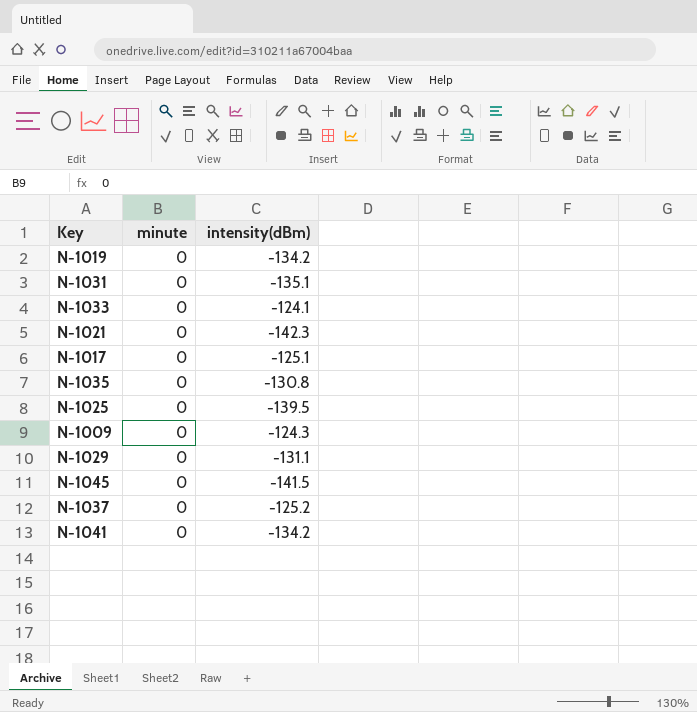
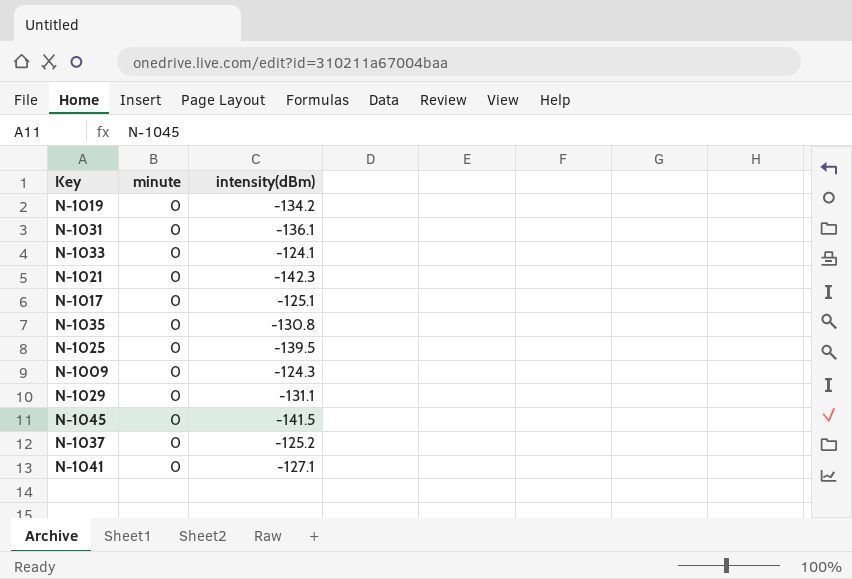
N-1031 | intensity(dBm): -135.1 -> -136.1
N-1041 | intensity(dBm): -134.2 -> -127.1

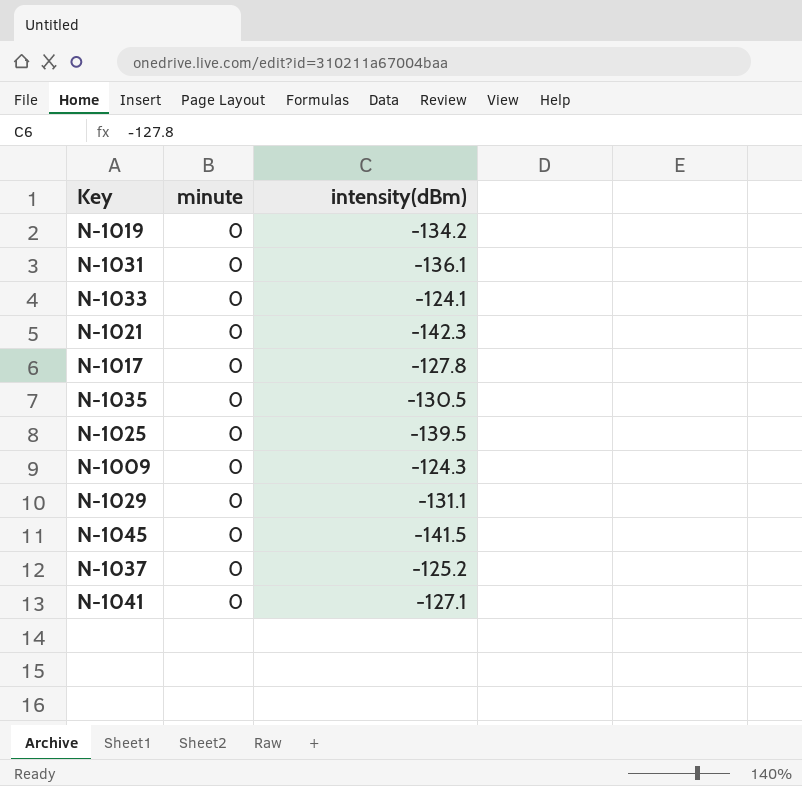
N-1017 | intensity(dBm): -125.1 -> -127.8
N-1035 | intensity(dBm): -130.8 -> -130.5

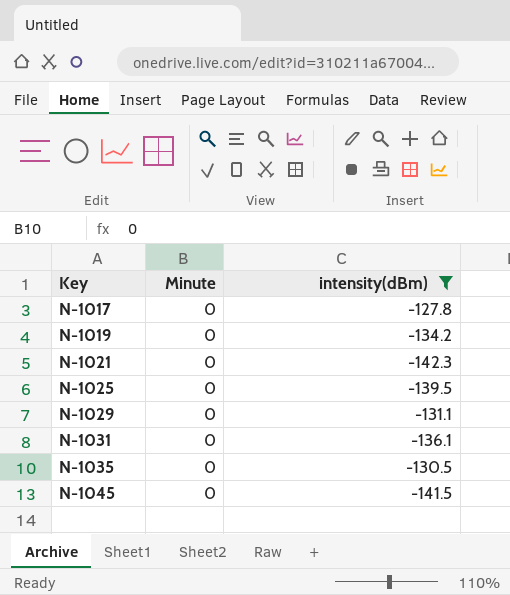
filter: none -> intensity(dBm) <= -127.8
row order: none -> Key ascending
column name: minute -> Minute

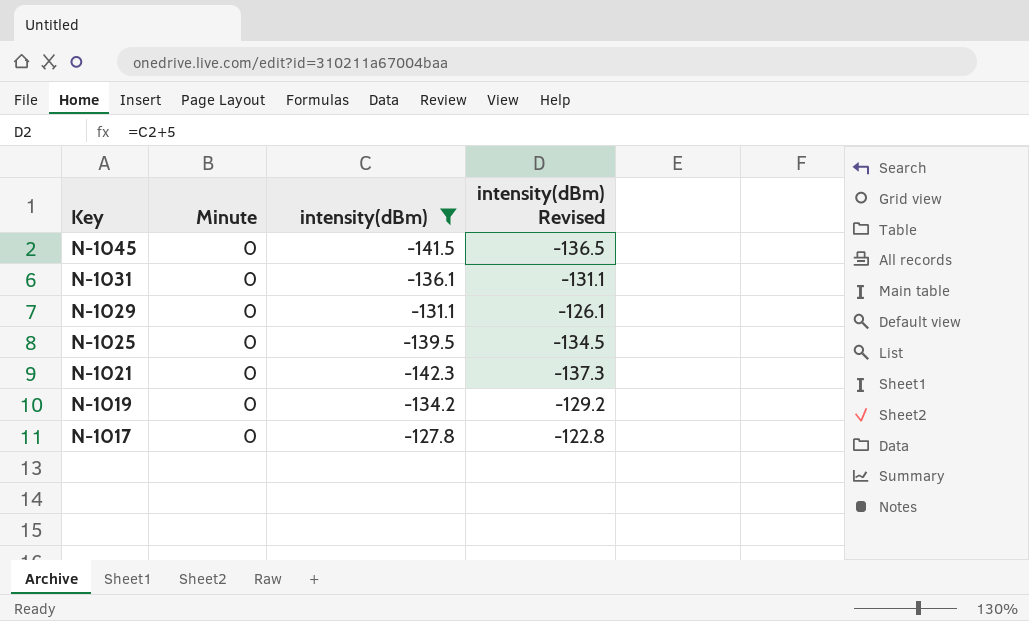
row order: Key ascending -> Key descending
column intensity(dBm) Revised | formula: none -> [intensity(dBm)] + 5
row N-1035: 0 | -130.5 -> none

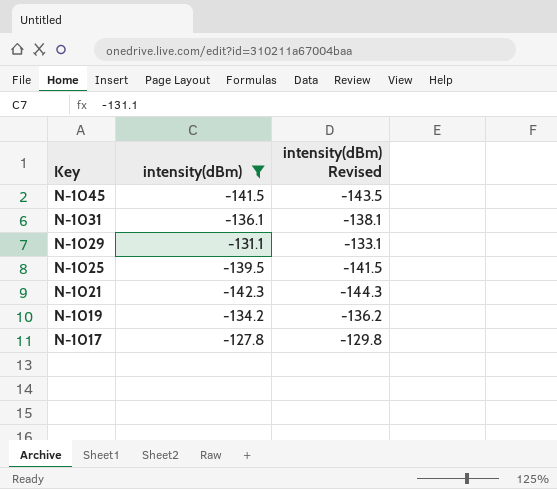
column Minute | position: 2 -> none
column intensity(dBm) Revised | formula: [intensity(dBm)] + 5 -> [intensity(dBm)] - 2

